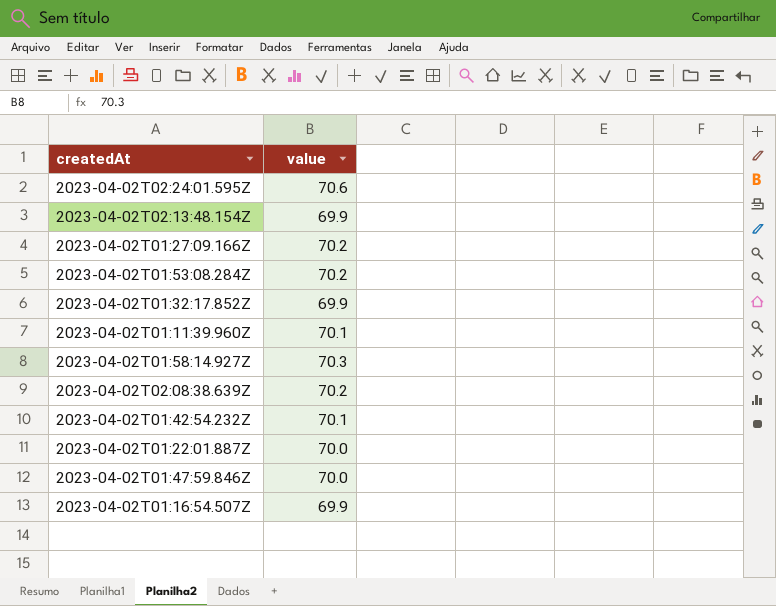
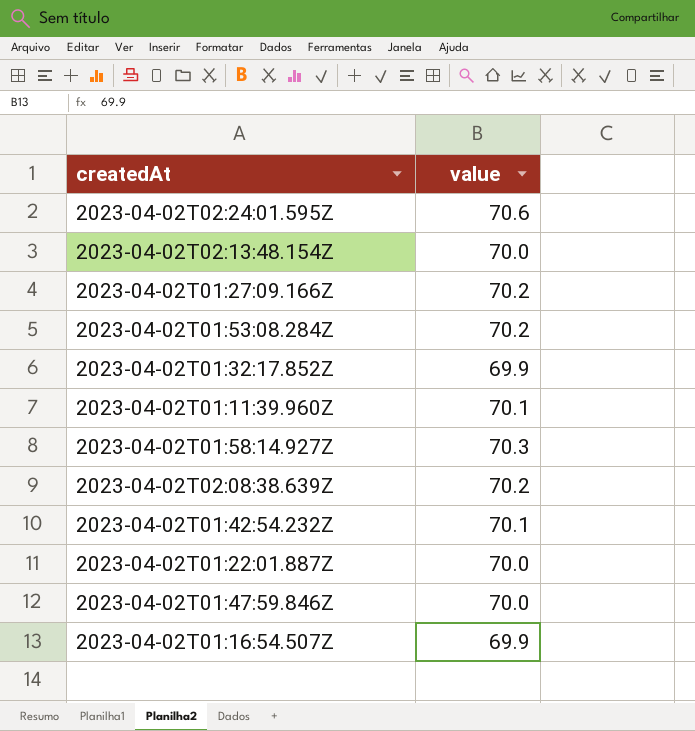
2023-04-02T02:13:48.154Z | value: 69.9 -> 70.0

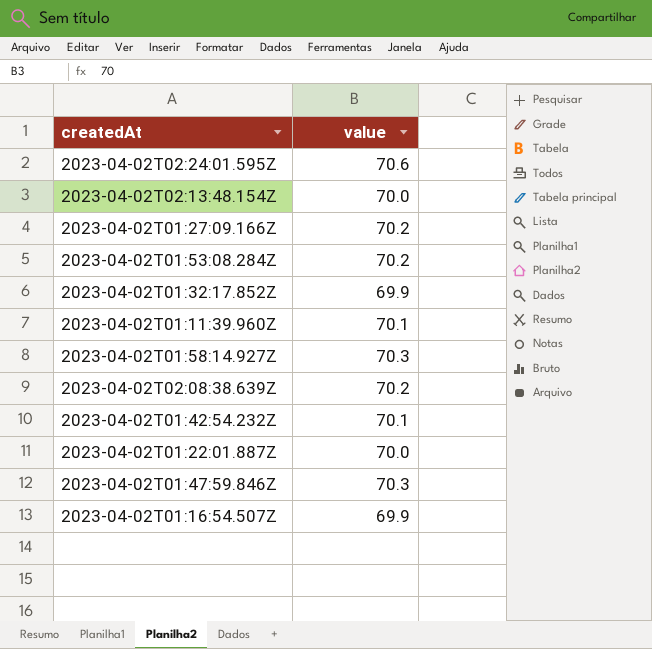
2023-04-02T01:47:59.846Z | value: 70.0 -> 70.3

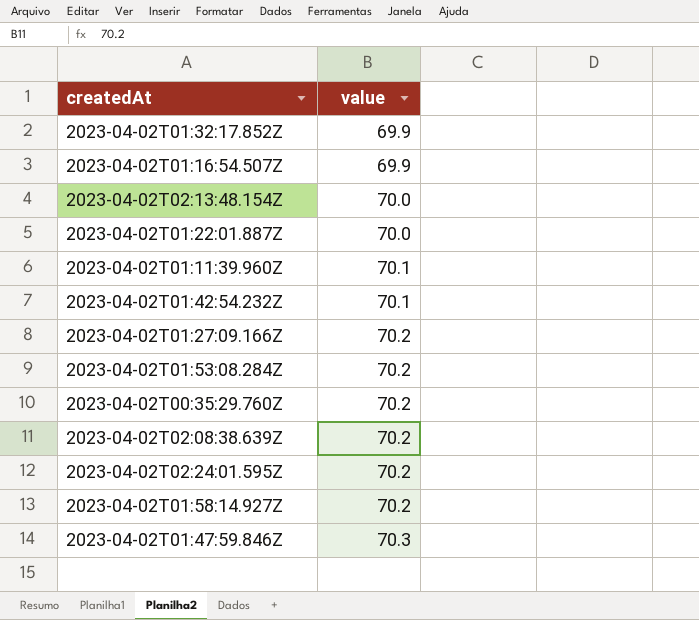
row order: none -> value ascending
row 2023-04-02T00:35:29.760Z: none -> 70.2
2023-04-02T02:24:01.595Z | value: 70.6 -> 70.2
2023-04-02T01:58:14.927Z | value: 70.3 -> 70.2

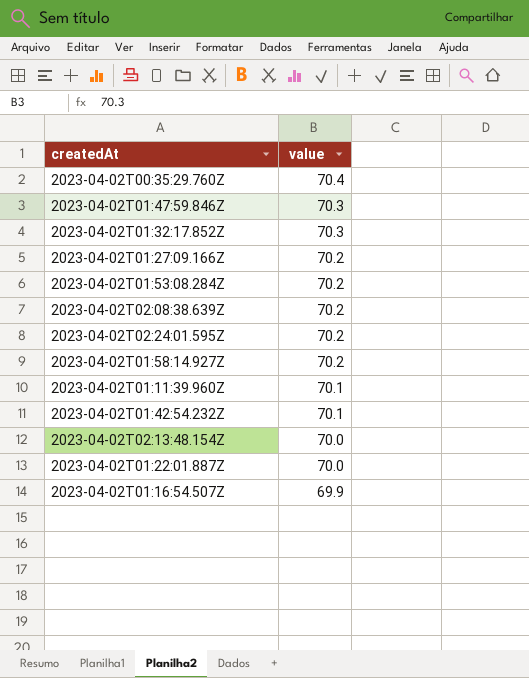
row order: value ascending -> value descending
2023-04-02T00:35:29.760Z | value: 70.2 -> 70.4
2023-04-02T01:32:17.852Z | value: 69.9 -> 70.3

